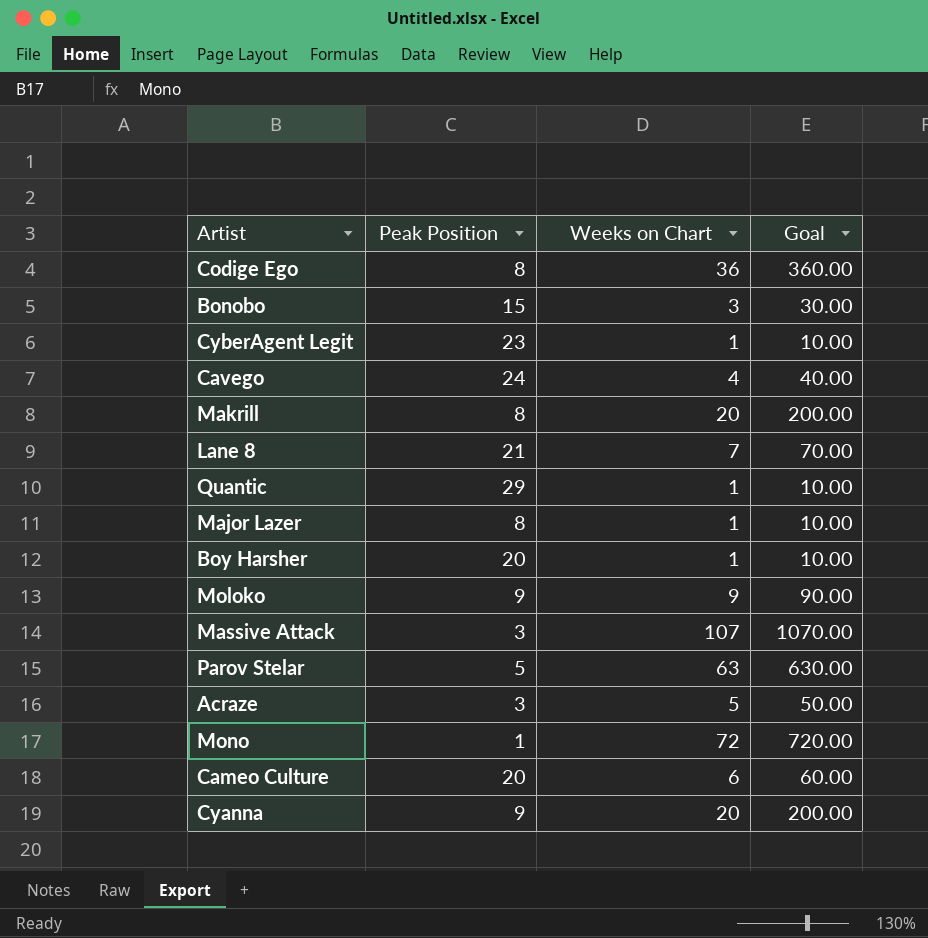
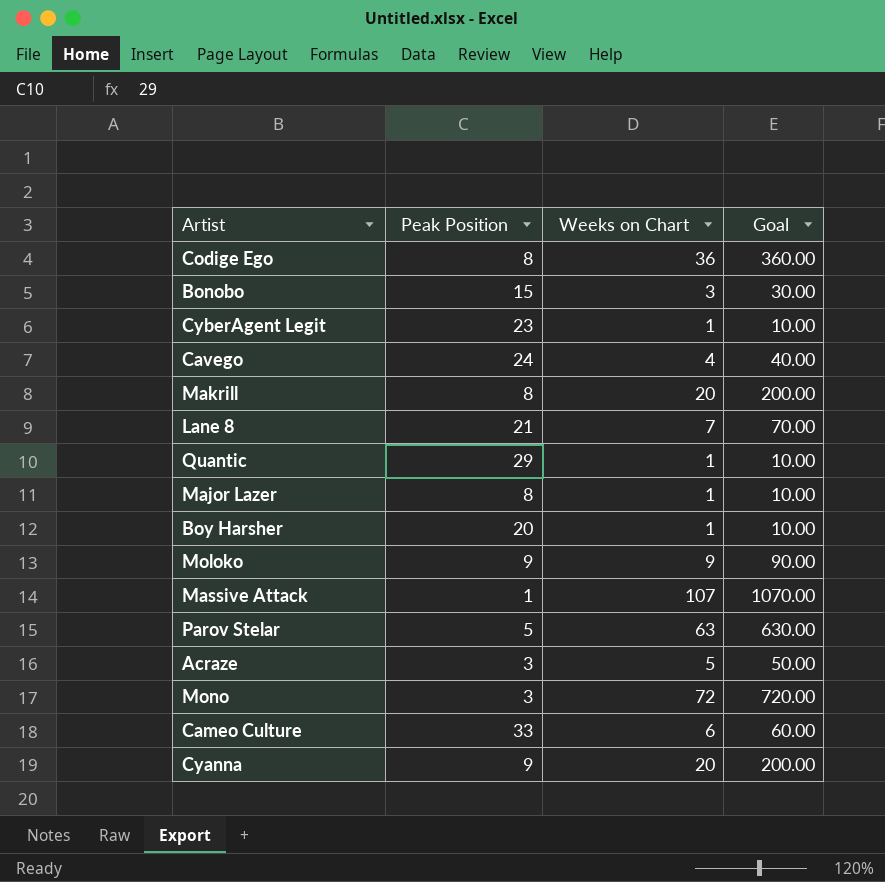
Massive Attack | Peak Position: 3 -> 1
Mono | Peak Position: 1 -> 3
Cameo Culture | Peak Position: 20 -> 33

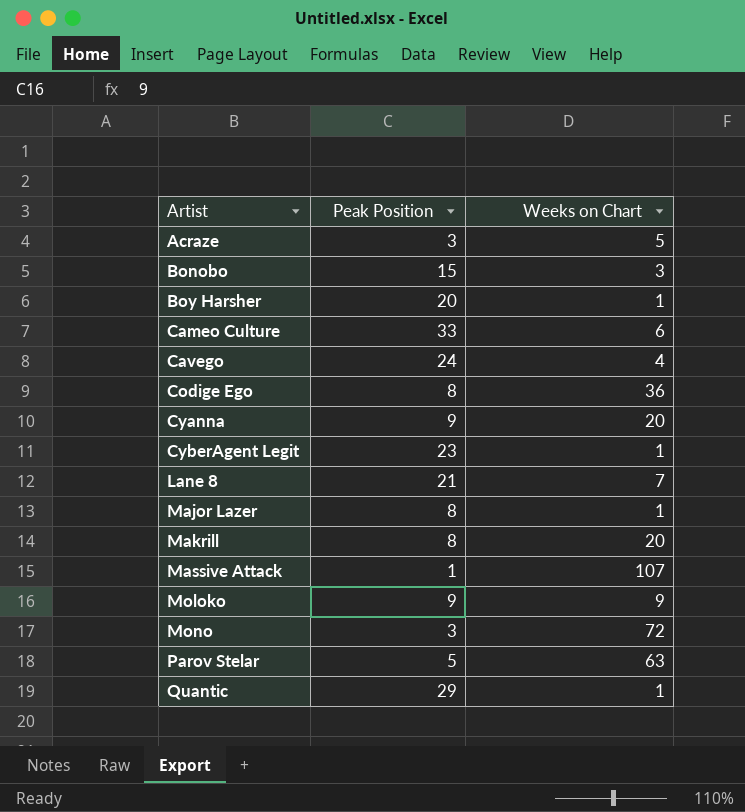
row order: none -> Artist ascending
column Goal | formula: [Weeks on Chart] * 10 -> none

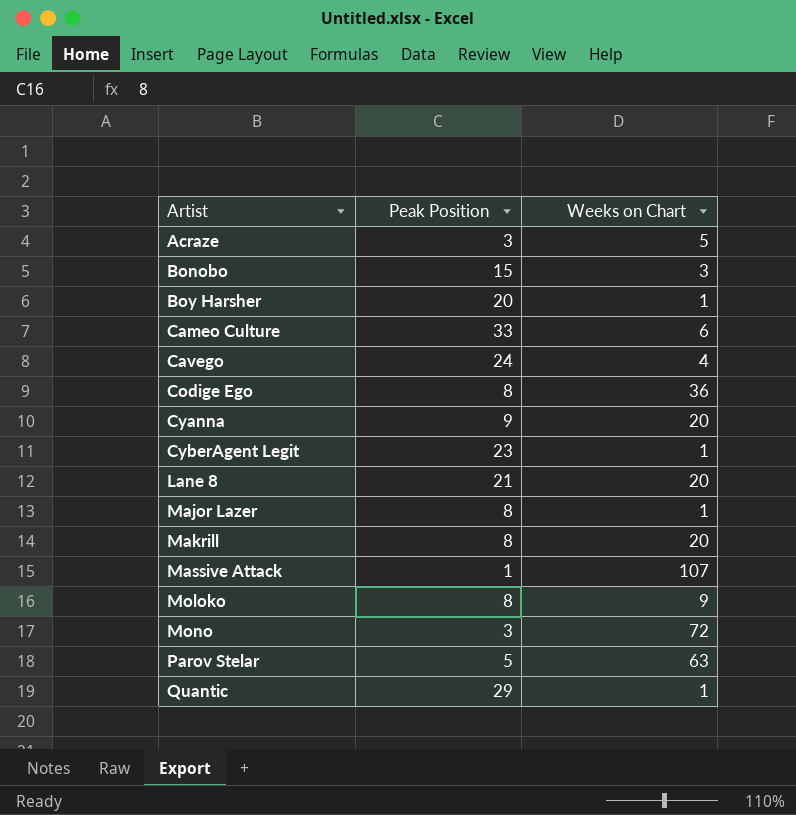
Lane 8 | Weeks on Chart: 7 -> 20
Moloko | Peak Position: 9 -> 8

